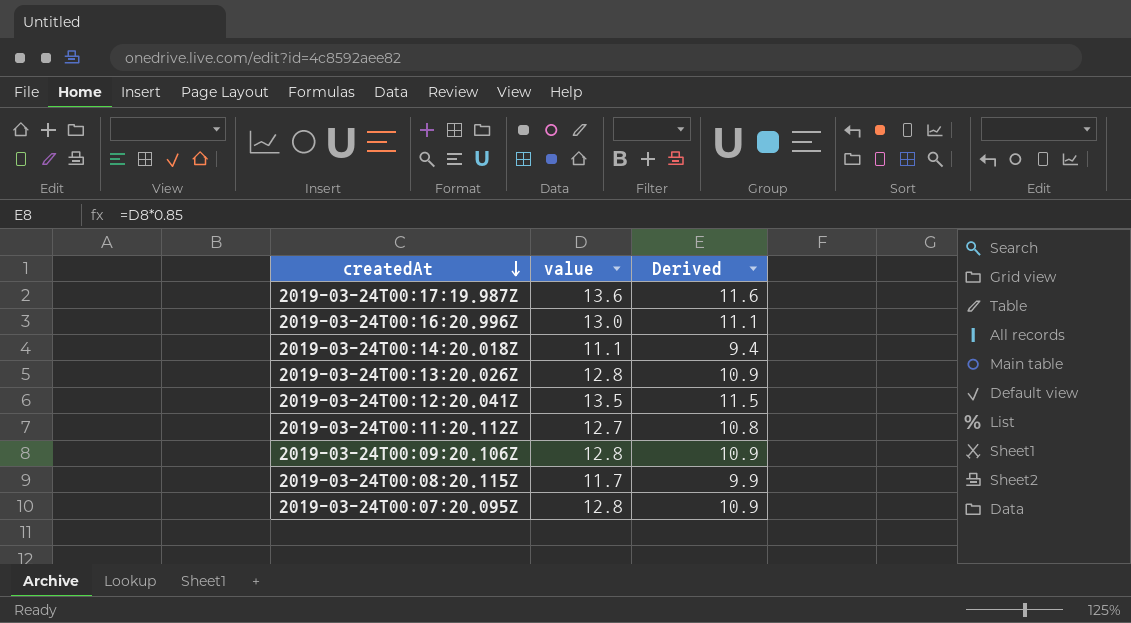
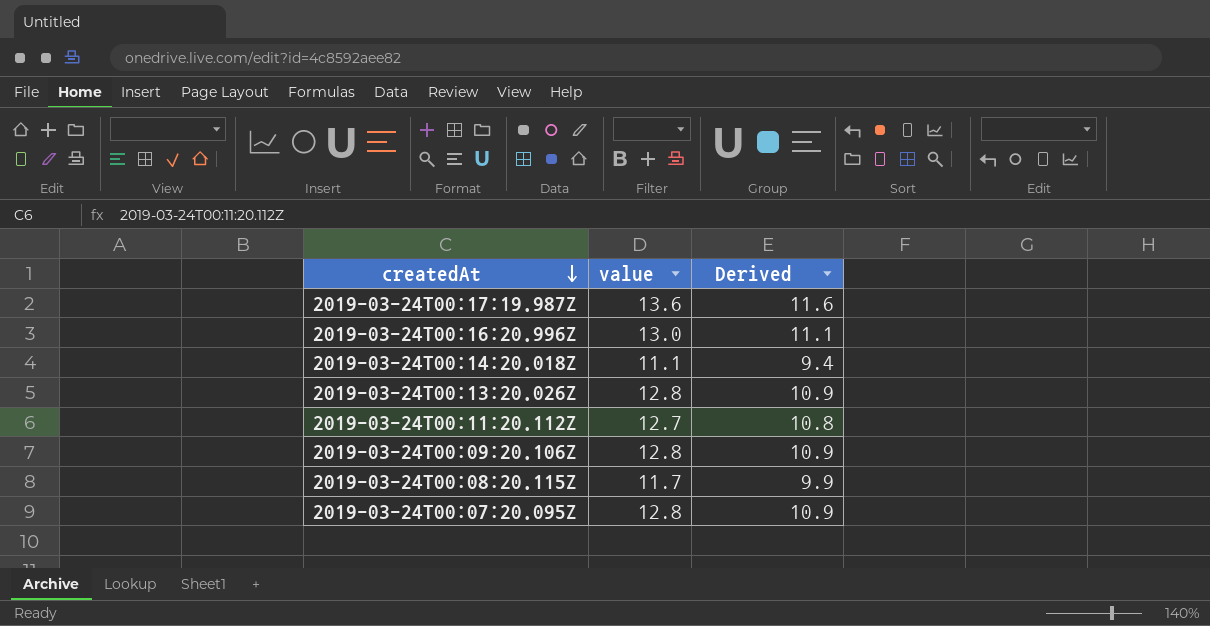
row 2019-03-24T00:12:20.041Z: 13.5 | 11.5 -> none

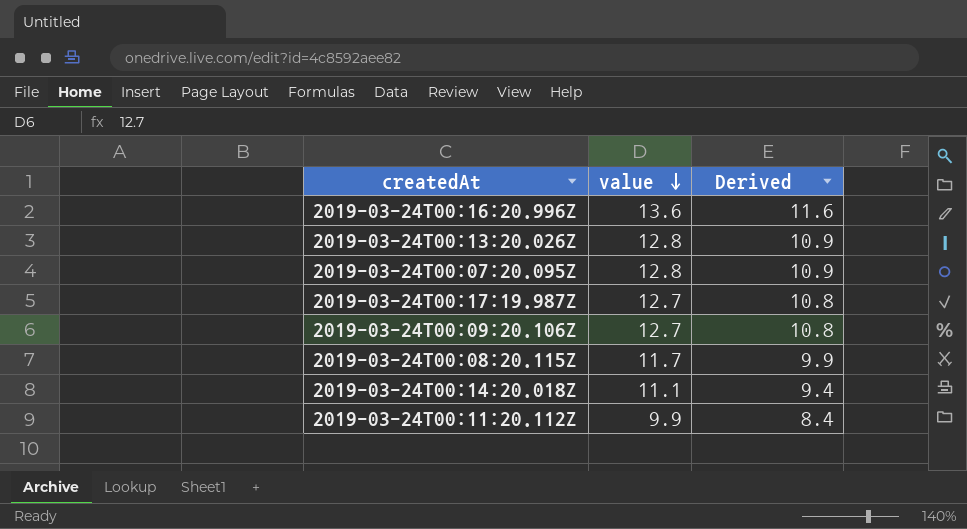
row order: createdAt descending -> value descending
2019-03-24T00:16:20.996Z | value: 13.0 -> 13.6
2019-03-24T00:16:20.996Z | Derived: 11.1 -> 11.6
2019-03-24T00:17:19.987Z | value: 13.6 -> 12.7
2019-03-24T00:17:19.987Z | Derived: 11.6 -> 10.8
2019-03-24T00:09:20.106Z | value: 12.8 -> 12.7
2019-03-24T00:09:20.106Z | Derived: 10.9 -> 10.8
2019-03-24T00:11:20.112Z | value: 12.7 -> 9.9
2019-03-24T00:11:20.112Z | Derived: 10.8 -> 8.4

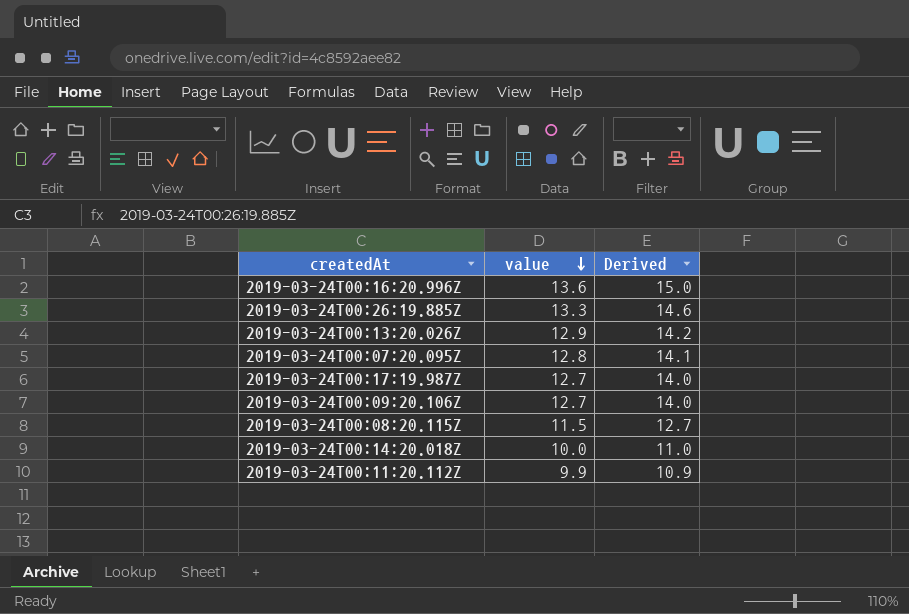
column Derived | formula: [value] * 0.85 -> [value] * 1.1
row 2019-03-24T00:26:19.885Z: none -> 13.3 | 14.6
2019-03-24T00:13:20.026Z | value: 12.8 -> 12.9
2019-03-24T00:08:20.115Z | value: 11.7 -> 11.5
2019-03-24T00:14:20.018Z | value: 11.1 -> 10.0

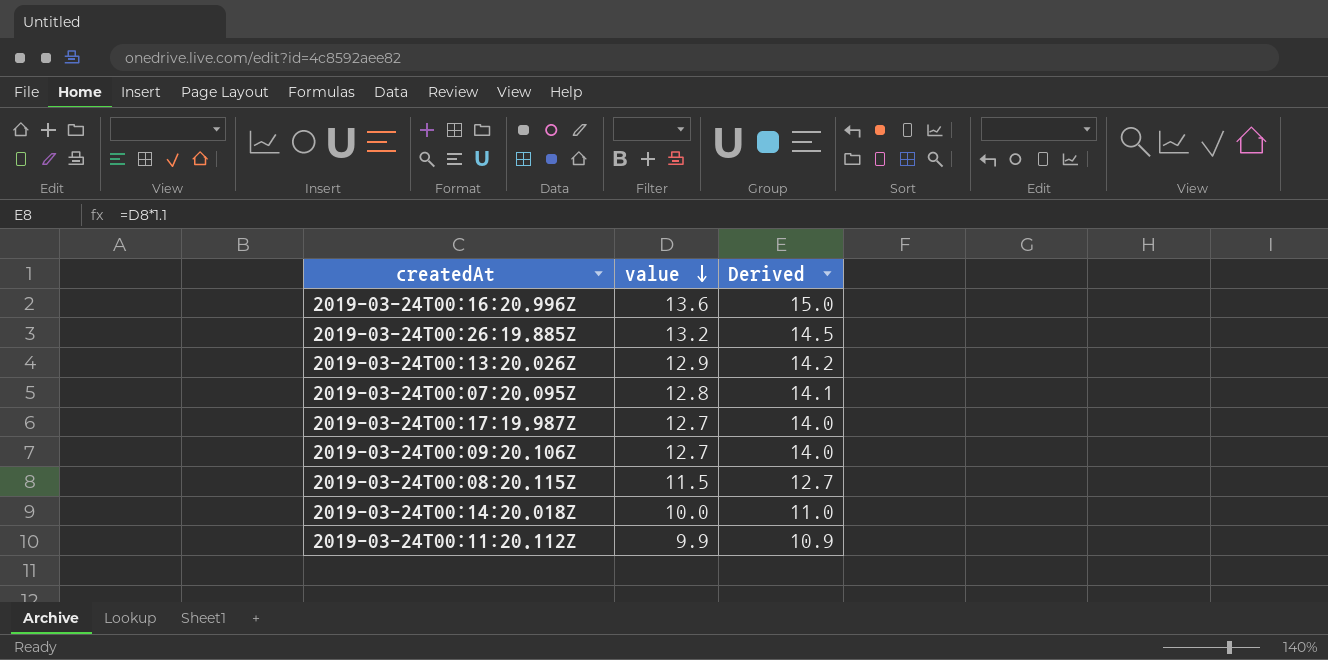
2019-03-24T00:26:19.885Z | value: 13.3 -> 13.2
2019-03-24T00:26:19.885Z | Derived: 14.6 -> 14.5

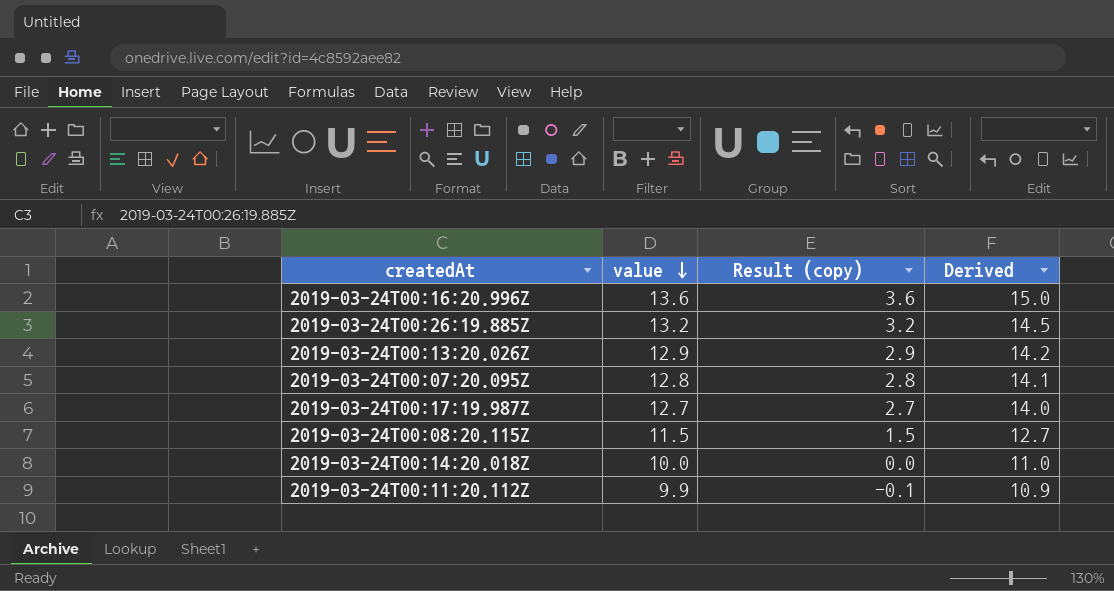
column Result (copy) | formula: none -> [value] - 10
row 2019-03-24T00:09:20.106Z: 12.7 | 14.0 -> none

